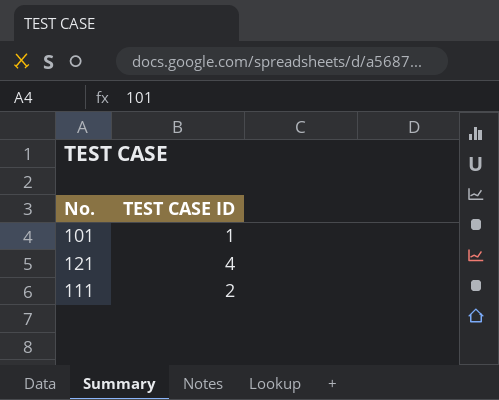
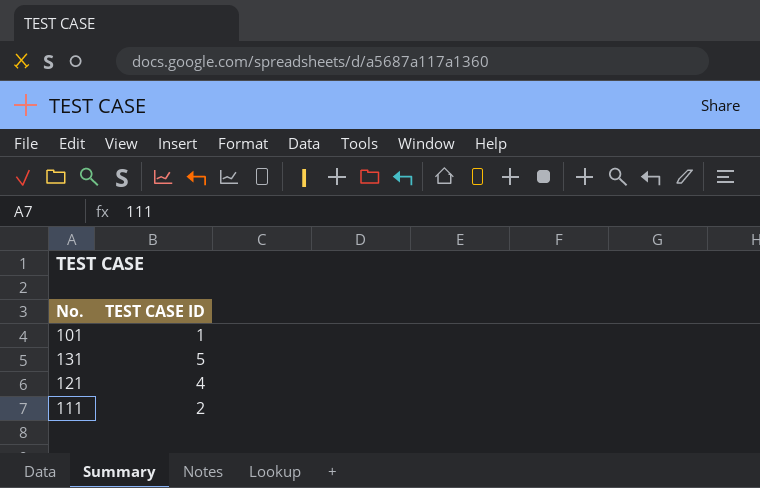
row 131: none -> 5

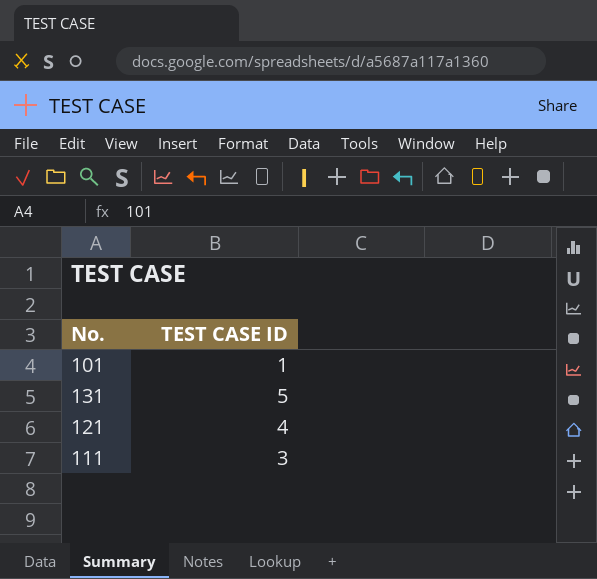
111 | TEST CASE ID: 2 -> 3

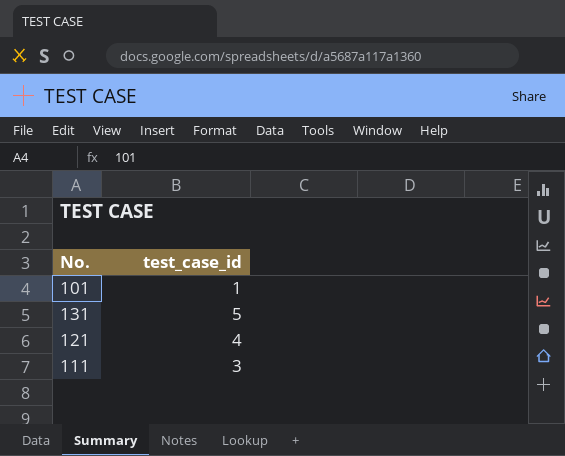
column name: TEST CASE ID -> test_case_id

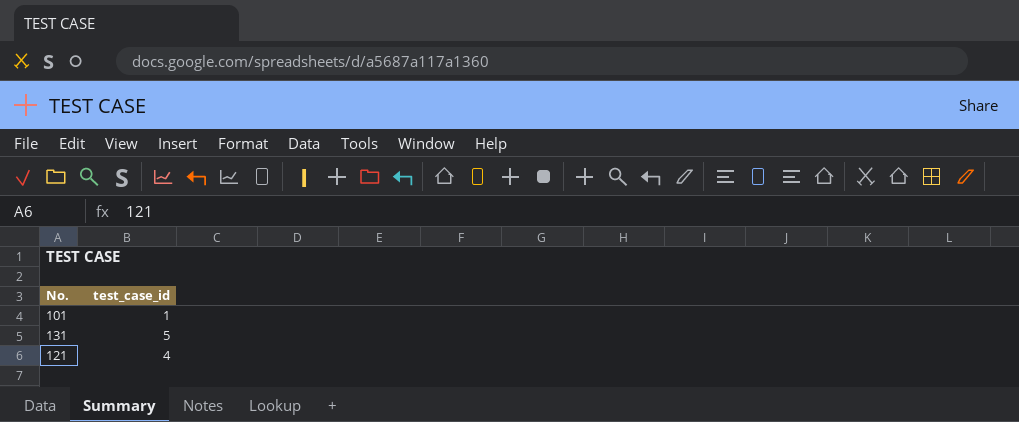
row 111: 3 -> none

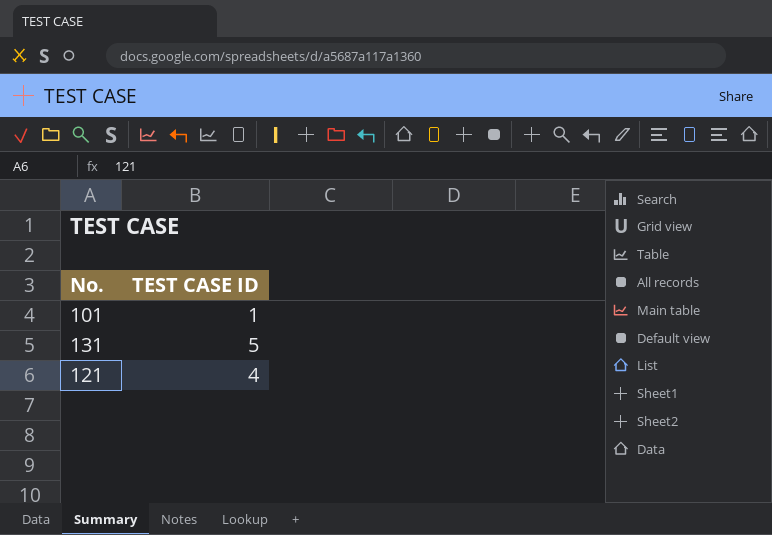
column name: test_case_id -> TEST CASE ID

